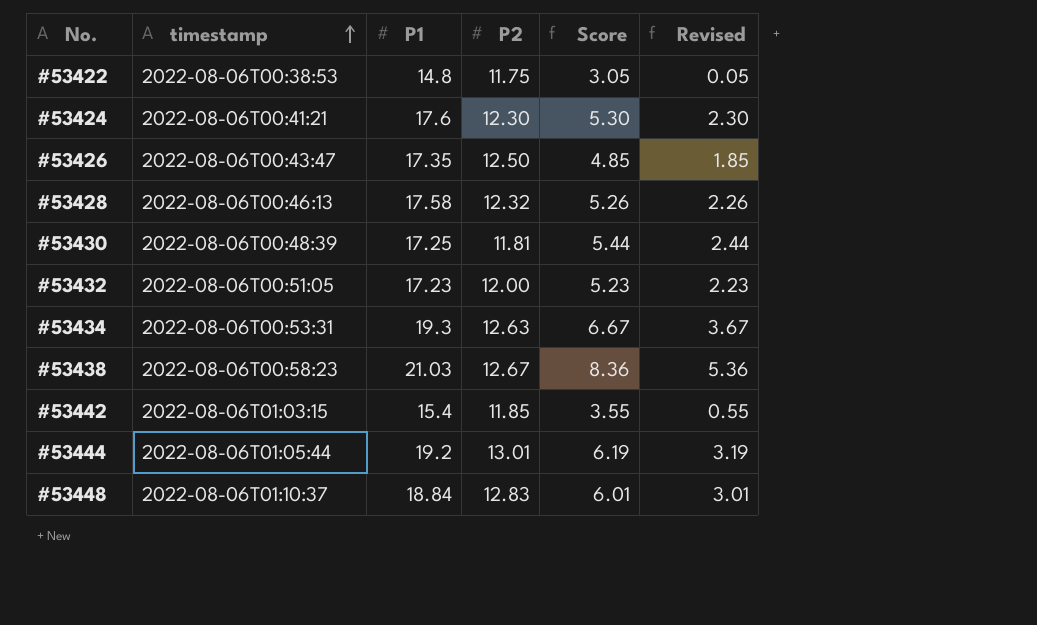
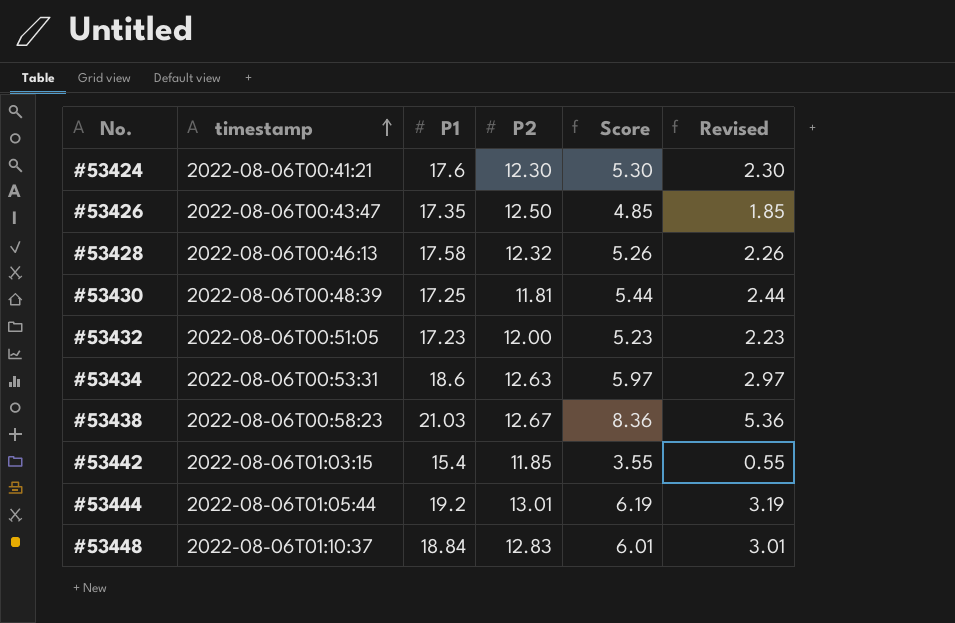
row #53422: 2022-08-06T00:38:53 | 14.8 | 11.75 | 3.05 | 0.05 -> none
#53434 | P1: 19.3 -> 18.6
#53434 | Score: 6.67 -> 5.97
#53434 | Revised: 3.67 -> 2.97

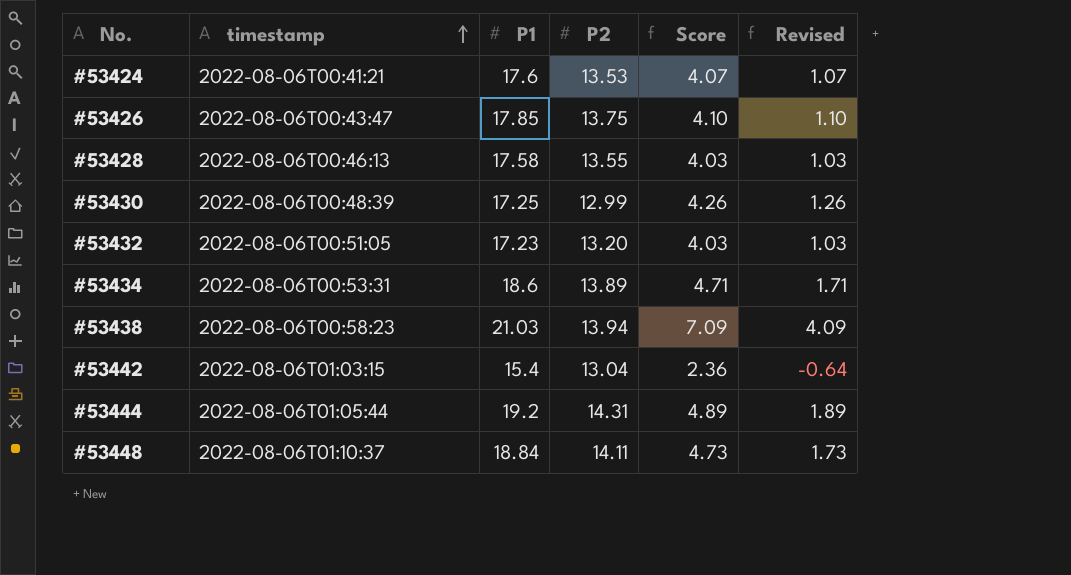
#53424 | P2: 12.30 -> 13.53
#53424 | Score: 5.30 -> 4.07
#53424 | Revised: 2.30 -> 1.07
#53426 | P1: 17.35 -> 17.85
#53426 | P2: 12.50 -> 13.75
#53426 | Score: 4.85 -> 4.10
#53426 | Revised: 1.85 -> 1.10
#53428 | P2: 12.32 -> 13.55
#53428 | Score: 5.26 -> 4.03
#53428 | Revised: 2.26 -> 1.03
#53430 | P2: 11.81 -> 12.99
#53430 | Score: 5.44 -> 4.26
#53430 | Revised: 2.44 -> 1.26
#53432 | P2: 12.00 -> 13.20
#53432 | Score: 5.23 -> 4.03
#53432 | Revised: 2.23 -> 1.03
#53434 | P2: 12.63 -> 13.89
#53434 | Score: 5.97 -> 4.71
#53434 | Revised: 2.97 -> 1.71
#53438 | P2: 12.67 -> 13.94
#53438 | Score: 8.36 -> 7.09
#53438 | Revised: 5.36 -> 4.09
#53442 | P2: 11.85 -> 13.04
#53442 | Score: 3.55 -> 2.36
#53442 | Revised: 0.55 -> -0.64
#53444 | P2: 13.01 -> 14.31
#53444 | Score: 6.19 -> 4.89
#53444 | Revised: 3.19 -> 1.89
#53448 | P2: 12.83 -> 14.11
#53448 | Score: 6.01 -> 4.73
#53448 | Revised: 3.01 -> 1.73

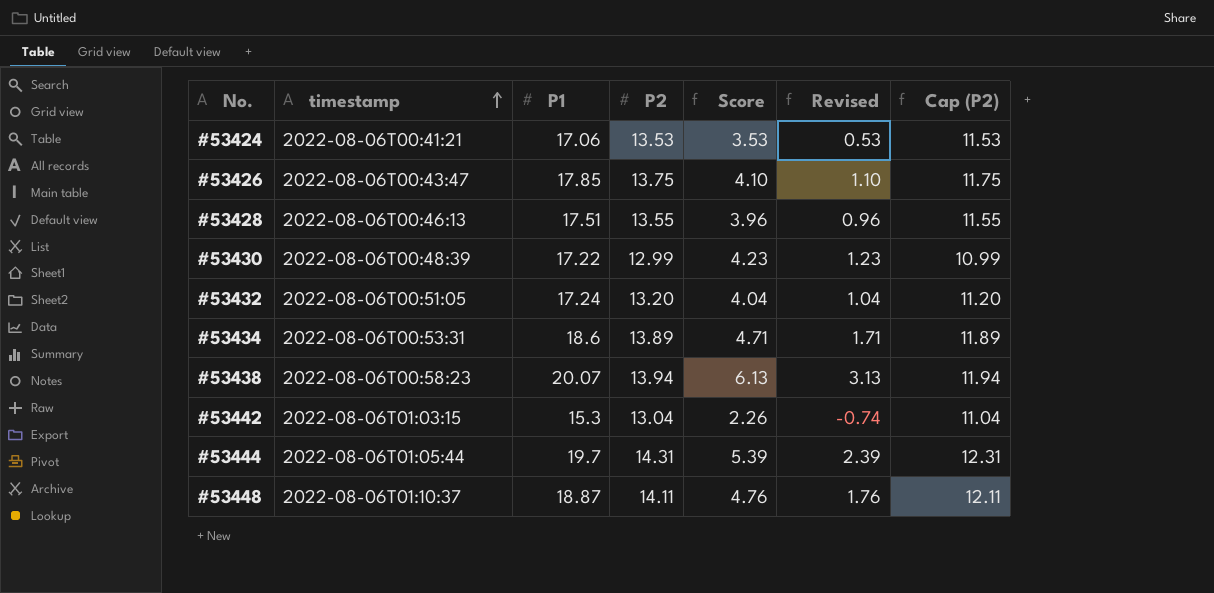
column Cap (P2) | formula: none -> [P2] - 2
#53424 | P1: 17.6 -> 17.06
#53424 | Score: 4.07 -> 3.53
#53424 | Revised: 1.07 -> 0.53
#53428 | P1: 17.58 -> 17.51
#53428 | Score: 4.03 -> 3.96
#53428 | Revised: 1.03 -> 0.96
#53430 | P1: 17.25 -> 17.22
#53430 | Score: 4.26 -> 4.23
#53430 | Revised: 1.26 -> 1.23
#53432 | P1: 17.23 -> 17.24
#53432 | Score: 4.03 -> 4.04
#53432 | Revised: 1.03 -> 1.04
#53438 | P1: 21.03 -> 20.07
#53438 | Score: 7.09 -> 6.13
#53438 | Revised: 4.09 -> 3.13
#53442 | P1: 15.4 -> 15.3
#53442 | Score: 2.36 -> 2.26
#53442 | Revised: -0.64 -> -0.74
#53444 | P1: 19.2 -> 19.7
#53444 | Score: 4.89 -> 5.39
#53444 | Revised: 1.89 -> 2.39
#53448 | P1: 18.84 -> 18.87
#53448 | Score: 4.73 -> 4.76
#53448 | Revised: 1.73 -> 1.76

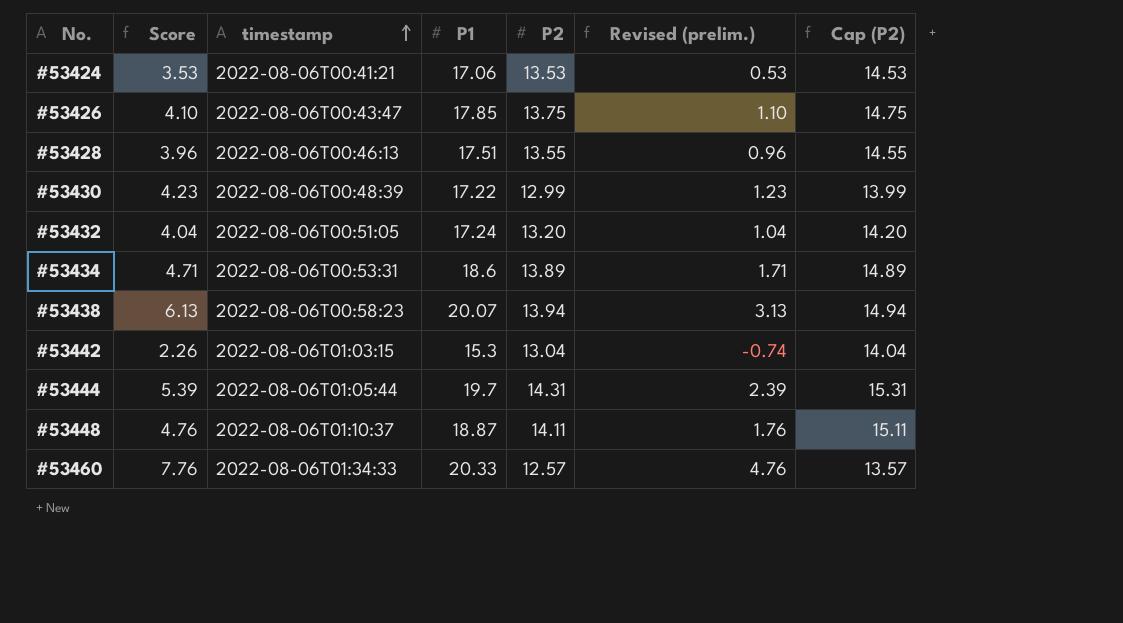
column Score | position: 5 -> 2
column name: Revised -> Revised (prelim.)
column Cap (P2) | formula: [P2] - 2 -> [P2] + 1
row #53460: none -> 7.76 | 2022-08-06T01:34:33 | 20.33 | 12.57 | 4.76 | 13.57

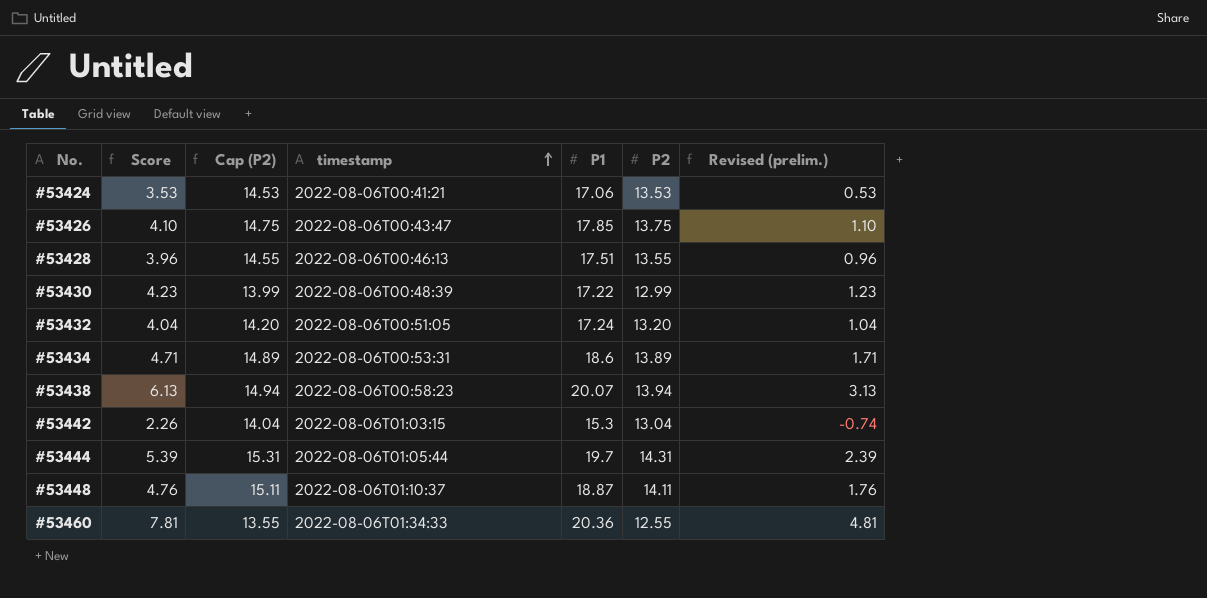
column Cap (P2) | position: 7 -> 3
#53460 | Score: 7.76 -> 7.81
#53460 | Cap (P2): 13.57 -> 13.55
#53460 | P1: 20.33 -> 20.36
#53460 | P2: 12.57 -> 12.55
#53460 | Revised (prelim.): 4.76 -> 4.81

